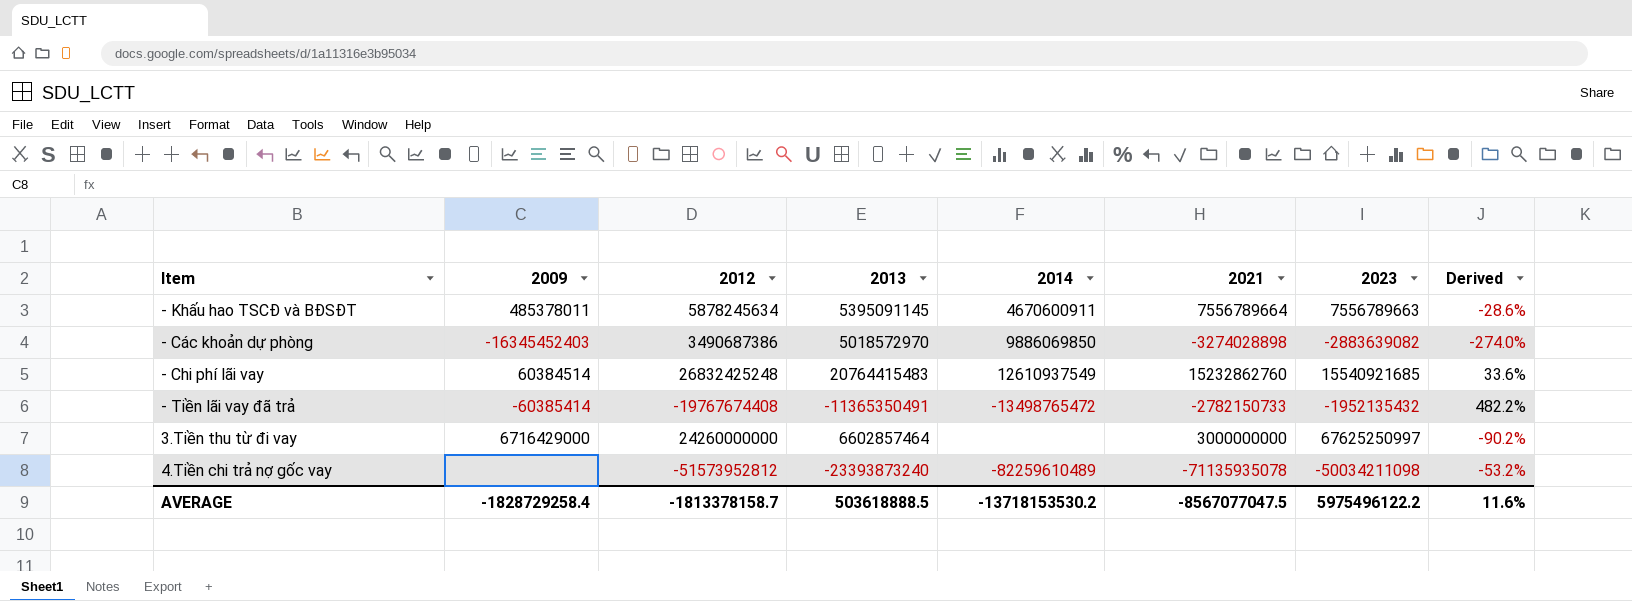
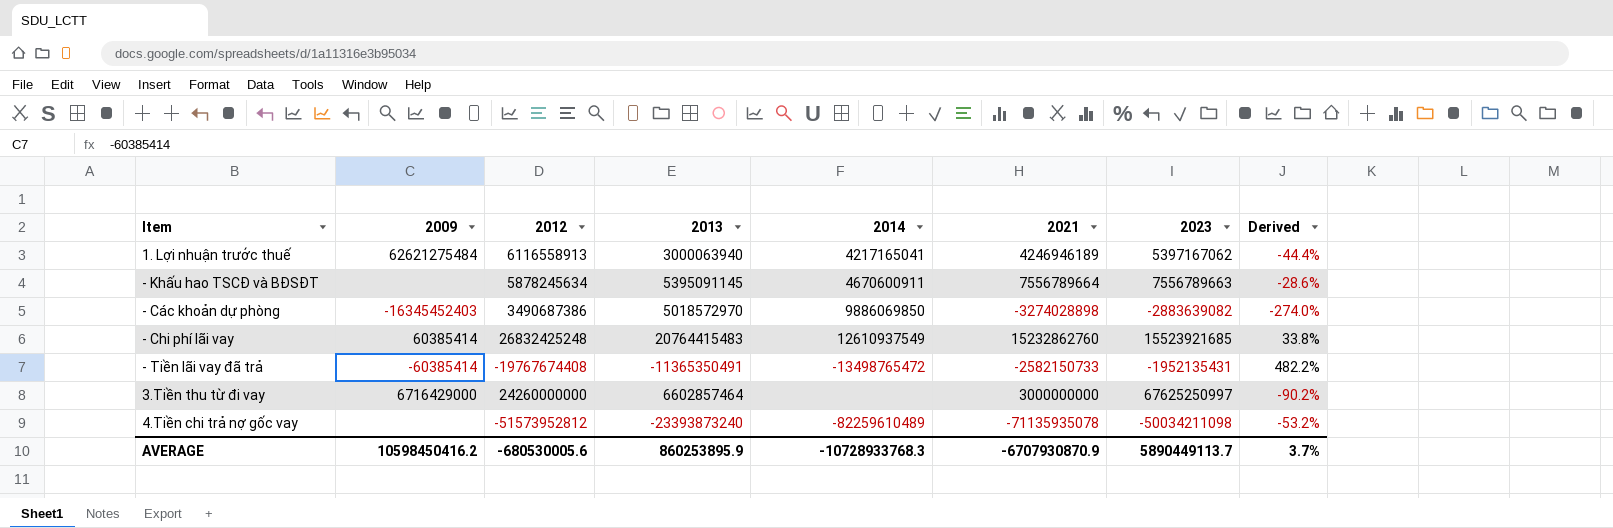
row 1. Lợi nhuận trước thuế: none -> 62621275484 | 6116558913 | 3000063940 | 4217165041 | 4246946189 | 5397167062 | -44.4%
- Khấu hao TSCĐ và BĐSĐT | 2009: 485378011 -> none
- Chi phí lãi vay | 2009: 60384514 -> 60385414
- Chi phí lãi vay | 2023: 15540921685 -> 15523921685
- Chi phí lãi vay | Derived: 33.6% -> 33.8%
- Tiền lãi vay đã trả | 2021: -2782150733 -> -2582150733
- Tiền lãi vay đã trả | 2023: -1952135432 -> -1952135431
AVERAGE | 2009: -1828729258.4 -> 10598450416.2
AVERAGE | 2012: -1813378158.7 -> -680530005.6
AVERAGE | 2013: 503618888.5 -> 860253895.9
AVERAGE | 2014: -13718153530.2 -> -10728933768.3
AVERAGE | 2021: -8567077047.5 -> -6707930870.9
AVERAGE | 2023: 5975496122.2 -> 5890449113.7
AVERAGE | Derived: 11.6% -> 3.7%

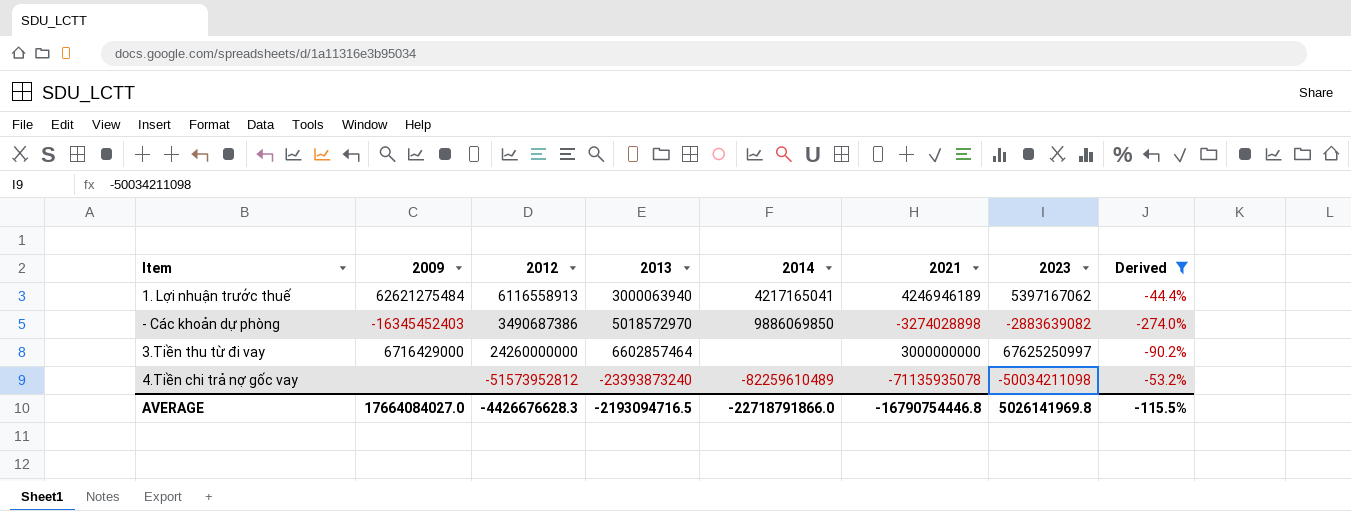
filter: none -> Derived <= -44.4%
AVERAGE | 2009: 10598450416.2 -> 17664084027.0
AVERAGE | 2012: -680530005.6 -> -4426676628.3
AVERAGE | 2013: 860253895.9 -> -2193094716.5
AVERAGE | 2014: -10728933768.3 -> -22718791866.0
AVERAGE | 2021: -6707930870.9 -> -16790754446.8
AVERAGE | 2023: 5890449113.7 -> 5026141969.8
AVERAGE | Derived: 3.7% -> -115.5%

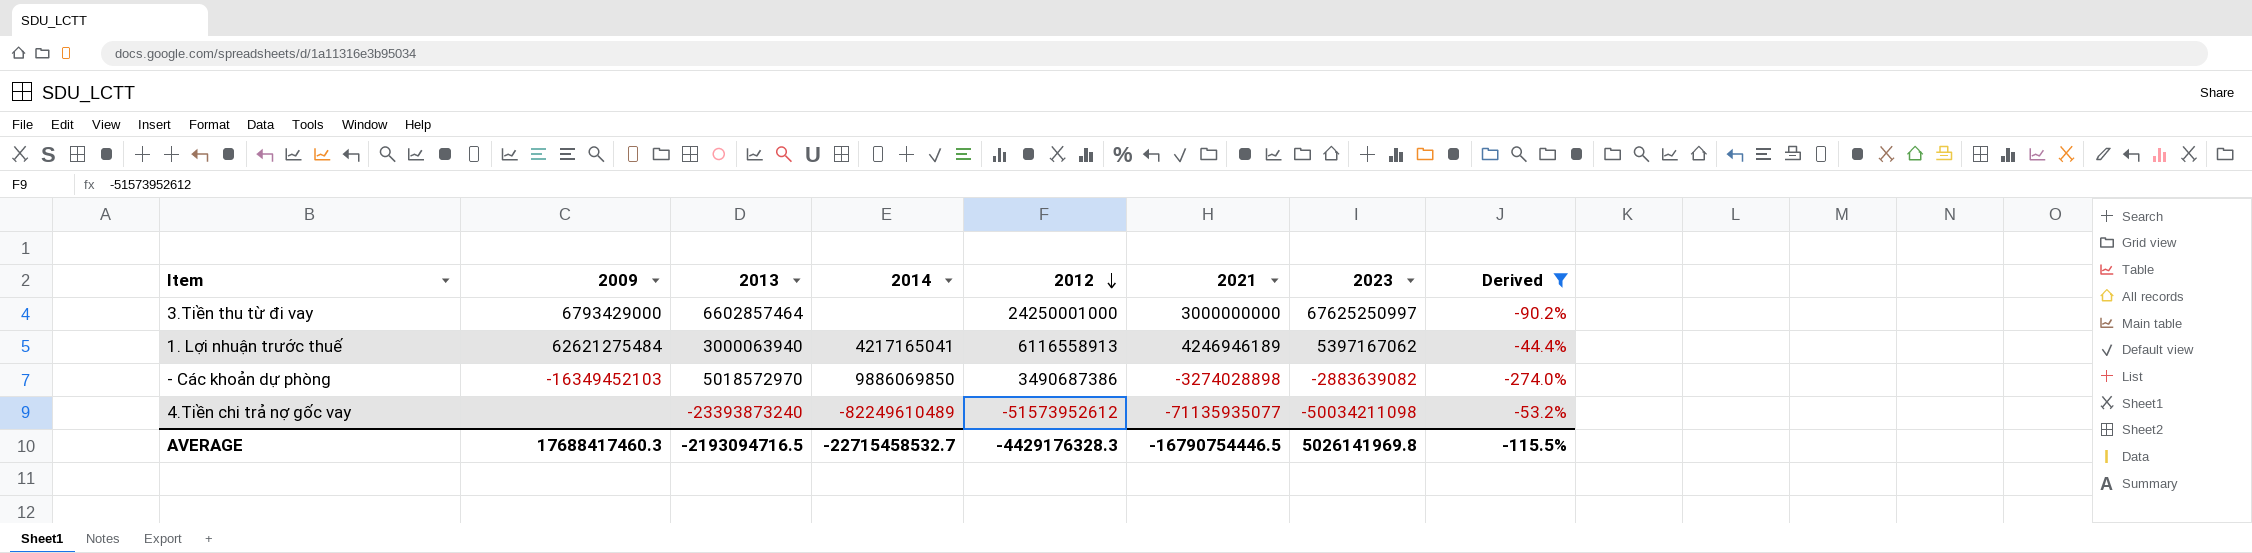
row order: none -> 2012 descending
column 2012 | position: 3 -> 5
3.Tiền thu từ đi vay | 2009: 6716429000 -> 6793429000
3.Tiền thu từ đi vay | 2012: 24260000000 -> 24250001000
- Các khoản dự phòng | 2009: -16345452403 -> -16349452103
4.Tiền chi trả nợ gốc vay | 2014: -82259610489 -> -82249610489
4.Tiền chi trả nợ gốc vay | 2012: -51573952812 -> -51573952612
4.Tiền chi trả nợ gốc vay | 2021: -71135935078 -> -71135935077
AVERAGE | 2009: 17664084027.0 -> 17688417460.3
AVERAGE | 2014: -22718791866.0 -> -22715458532.7
AVERAGE | 2012: -4426676628.3 -> -4429176328.3
AVERAGE | 2021: -16790754446.8 -> -16790754446.5

